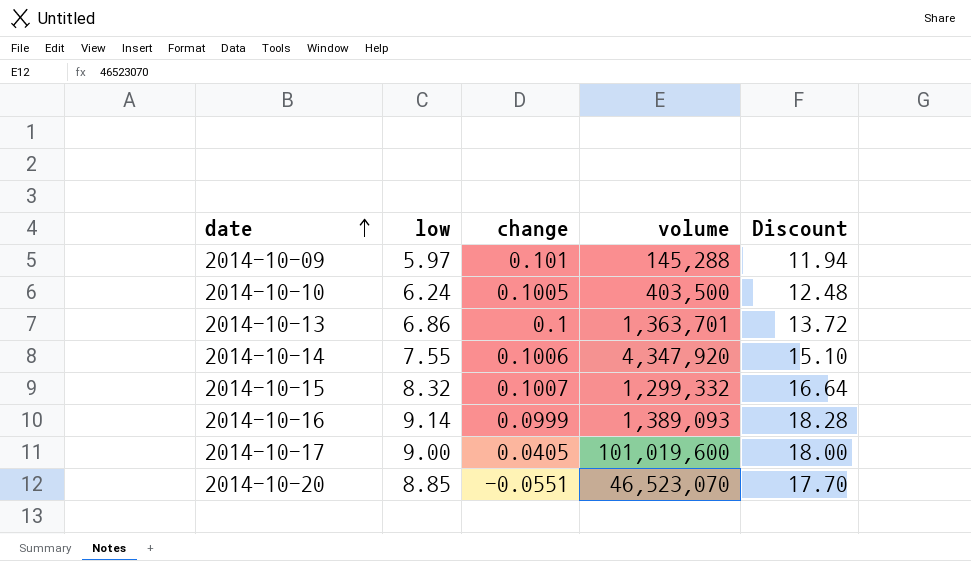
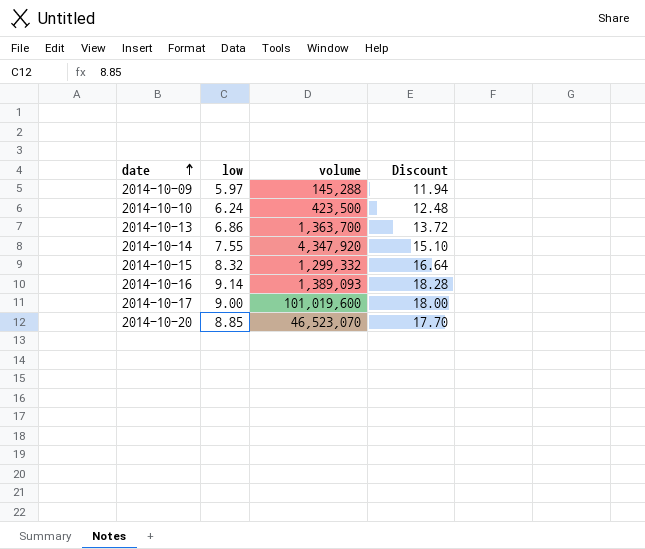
column change | position: 3 -> none
2014-10-10 | volume: 403,500 -> 423,500
2014-10-13 | volume: 1,363,701 -> 1,363,700

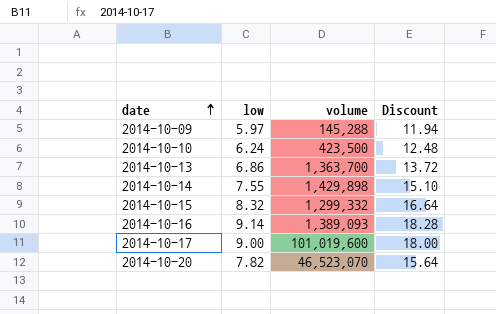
2014-10-14 | volume: 4,347,920 -> 1,429,898
2014-10-20 | low: 8.85 -> 7.82
2014-10-20 | Discount: 17.70 -> 15.64

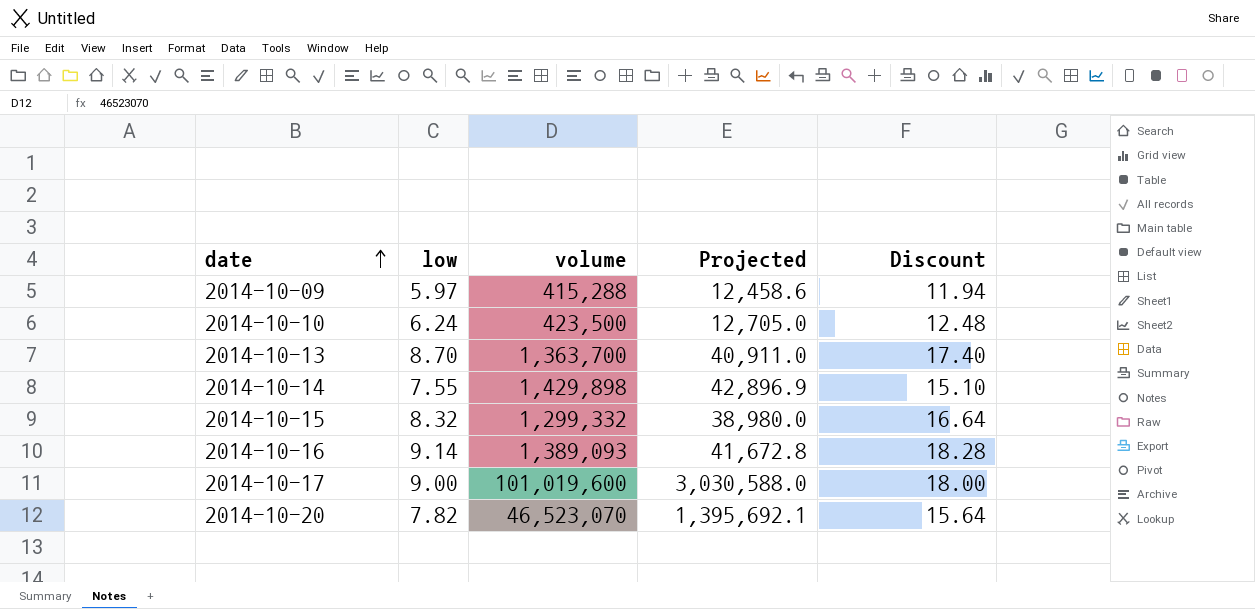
column Projected | formula: none -> [volume] * 0.03
2014-10-09 | volume: 145,288 -> 415,288
2014-10-13 | low: 6.86 -> 8.70
2014-10-13 | Discount: 13.72 -> 17.40

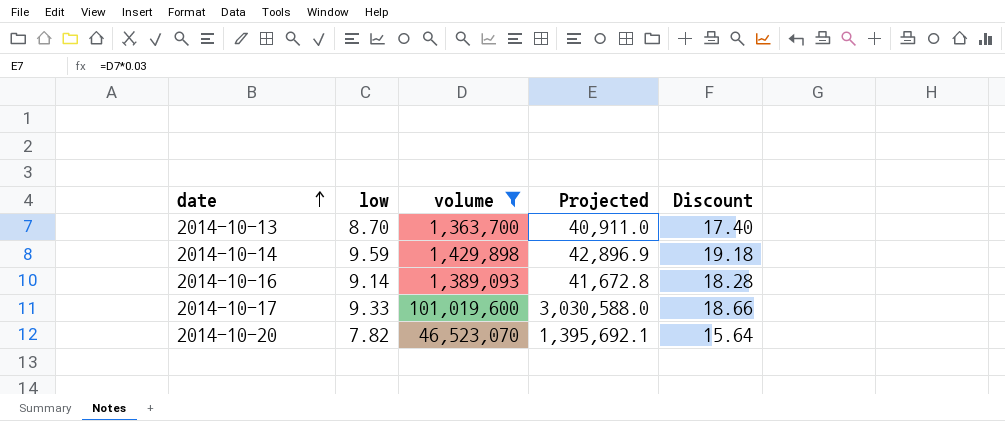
filter: none -> volume >= 1,363,700
2014-10-14 | low: 7.55 -> 9.59
2014-10-14 | Discount: 15.10 -> 19.18
2014-10-17 | low: 9.00 -> 9.33
2014-10-17 | Discount: 18.00 -> 18.66

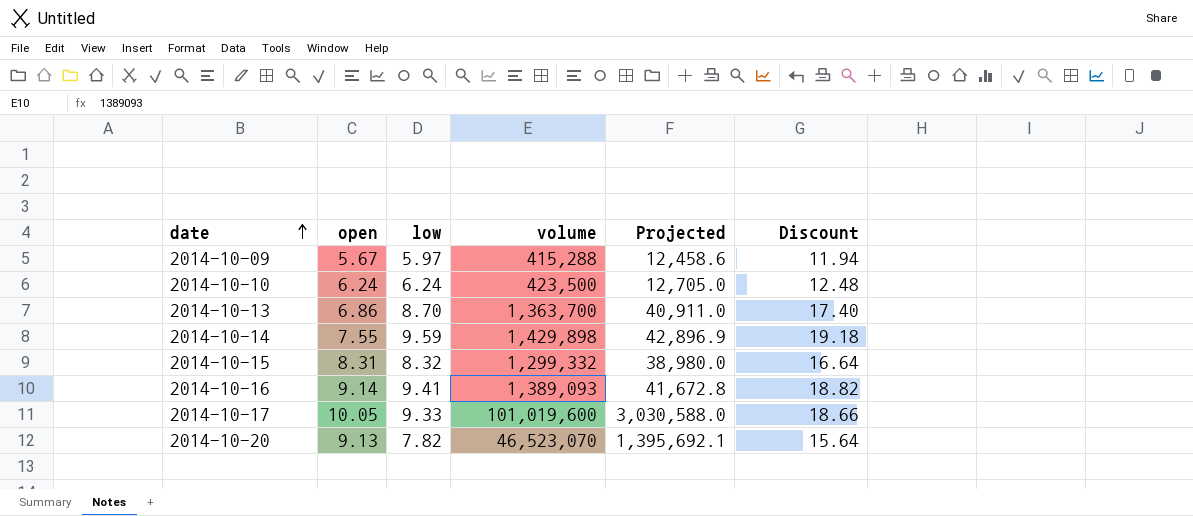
filter: volume >= 1,363,700 -> none
column open | position: none -> 2
2014-10-16 | low: 9.14 -> 9.41
2014-10-16 | Discount: 18.28 -> 18.82

